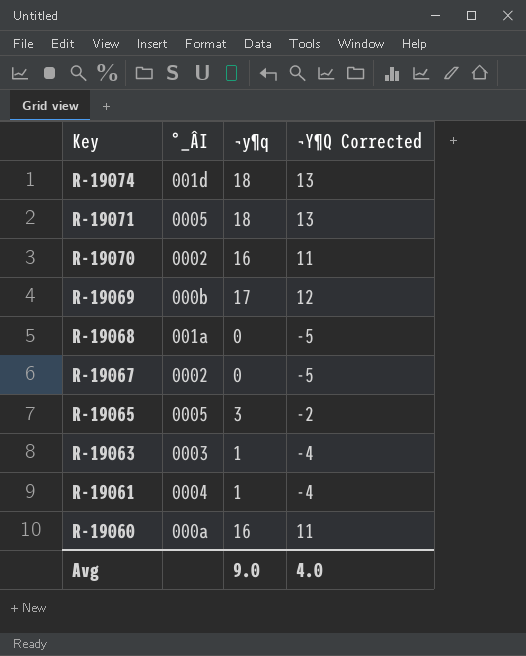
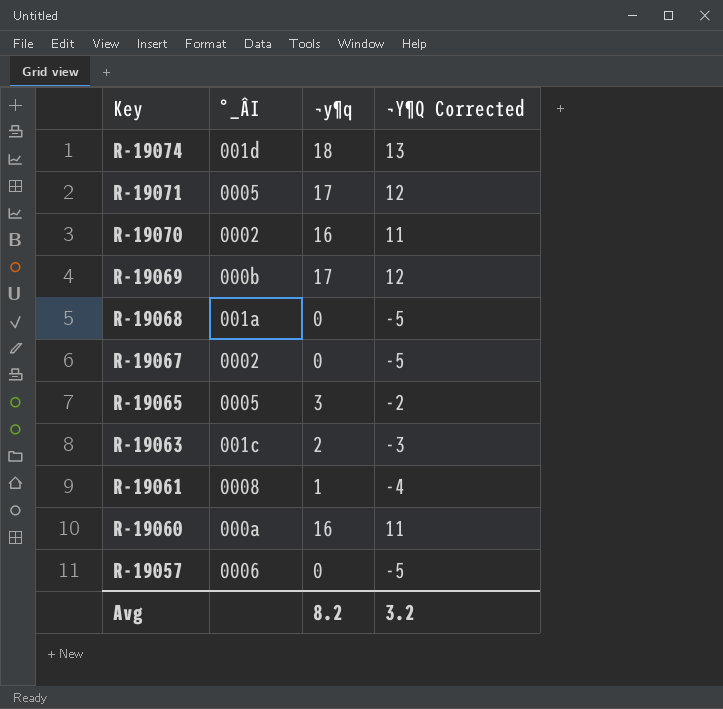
R-19071 | ¬y¶q: 18 -> 17
R-19071 | ¬Y¶Q Corrected: 13 -> 12
R-19063 | °_ÂI: 0003 -> 001c
R-19063 | ¬y¶q: 1 -> 2
R-19063 | ¬Y¶Q Corrected: -4 -> -3
R-19061 | °_ÂI: 0004 -> 0008
row R-19057: none -> 0006 | 0 | -5
Avg | ¬y¶q: 9.0 -> 8.2
Avg | ¬Y¶Q Corrected: 4.0 -> 3.2

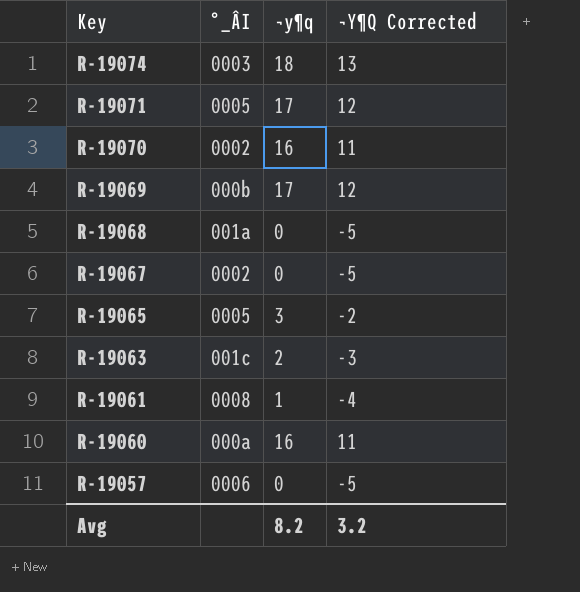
R-19074 | °_ÂI: 001d -> 0003

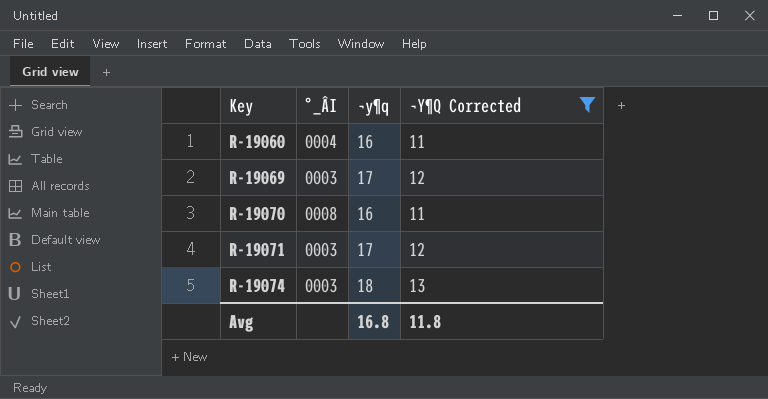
filter: none -> ¬Y¶Q Corrected >= 11
row order: Key descending -> Key ascending
R-19060 | °_ÂI: 000a -> 0004
R-19069 | °_ÂI: 000b -> 0003
R-19070 | °_ÂI: 0002 -> 0008
R-19071 | °_ÂI: 0005 -> 0003
Avg | ¬y¶q: 8.2 -> 16.8
Avg | ¬Y¶Q Corrected: 3.2 -> 11.8

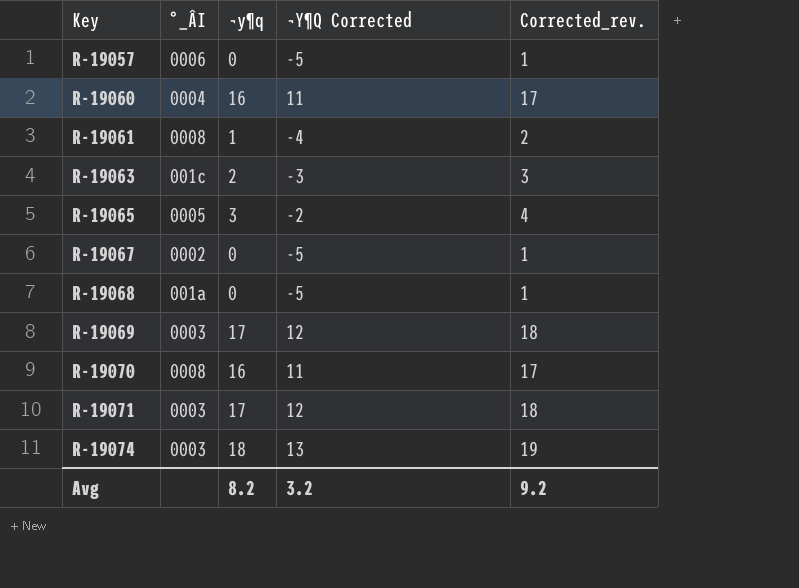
filter: ¬Y¶Q Corrected >= 11 -> none
column Corrected_rev. | formula: none -> [¬y¶q] + 1
Avg | ¬y¶q: 16.8 -> 8.2
Avg | ¬Y¶Q Corrected: 11.8 -> 3.2

